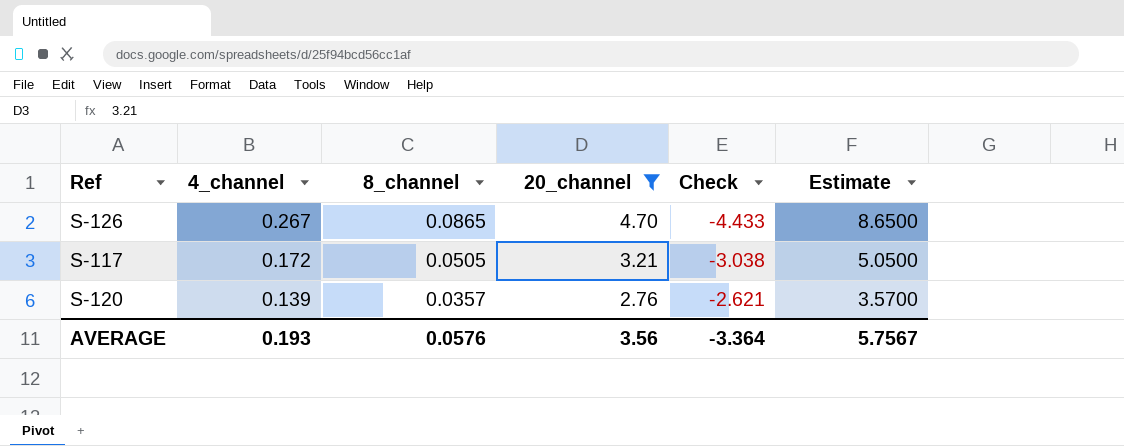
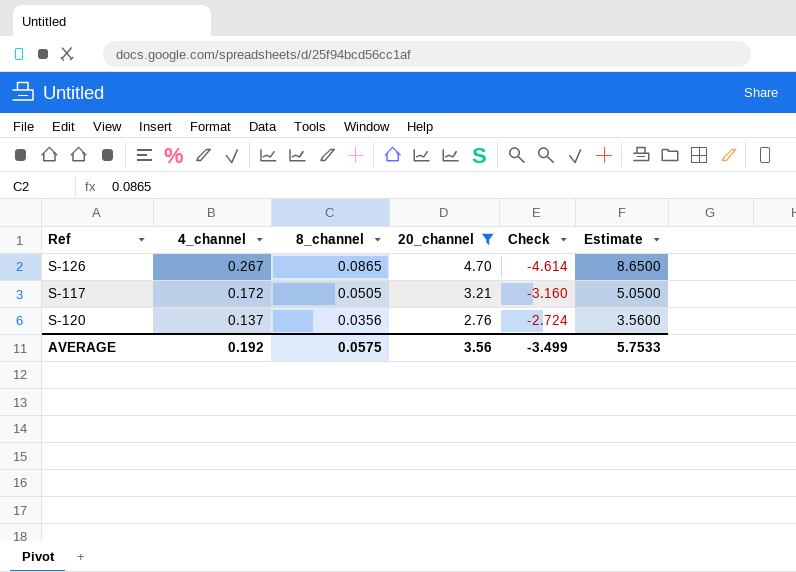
column Check | formula: [4_channel] - [20_channel] -> [8_channel] - [20_channel]
S-120 | 4_channel: 0.139 -> 0.137
S-120 | 8_channel: 0.0357 -> 0.0356
S-120 | Estimate: 3.5700 -> 3.5600
AVERAGE | 4_channel: 0.193 -> 0.192
AVERAGE | 8_channel: 0.0576 -> 0.0575
AVERAGE | Check: -3.364 -> -3.499
AVERAGE | Estimate: 5.7567 -> 5.7533

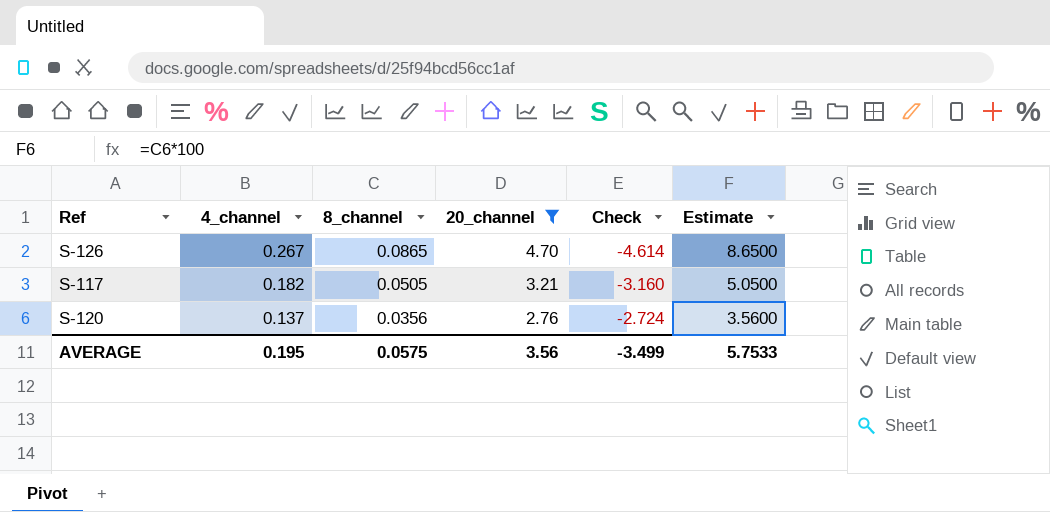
S-117 | 4_channel: 0.172 -> 0.182
AVERAGE | 4_channel: 0.192 -> 0.195

